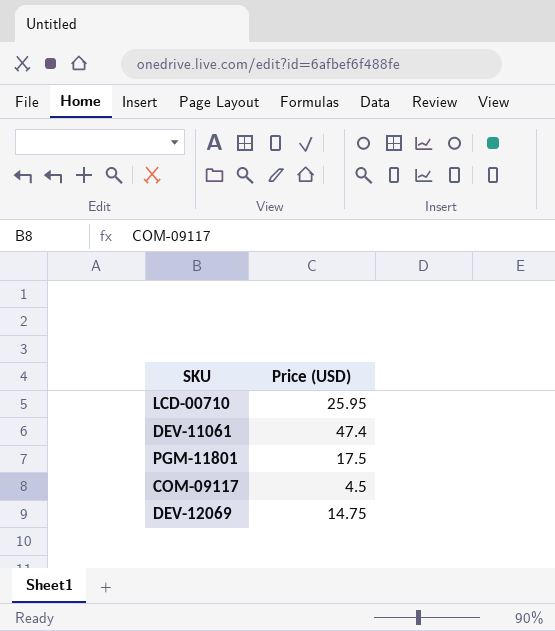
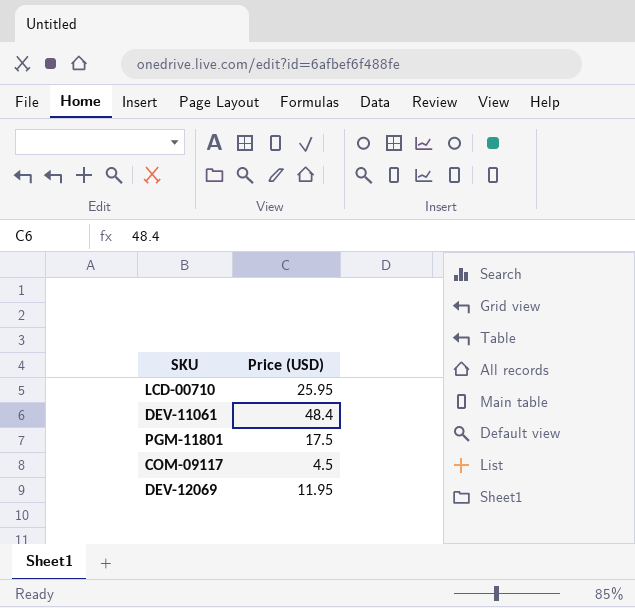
DEV-11061 | Price (USD): 47.4 -> 48.4
DEV-12069 | Price (USD): 14.75 -> 11.95

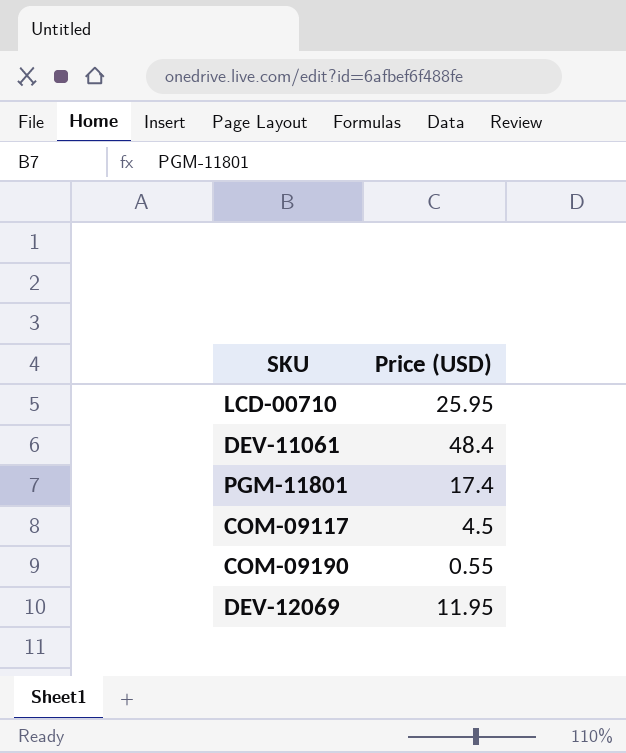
PGM-11801 | Price (USD): 17.5 -> 17.4
row COM-09190: none -> 0.55

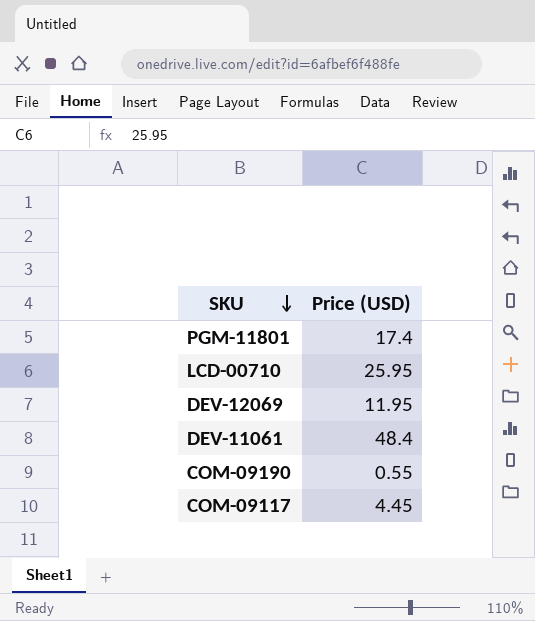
row order: none -> SKU descending
COM-09117 | Price (USD): 4.5 -> 4.45

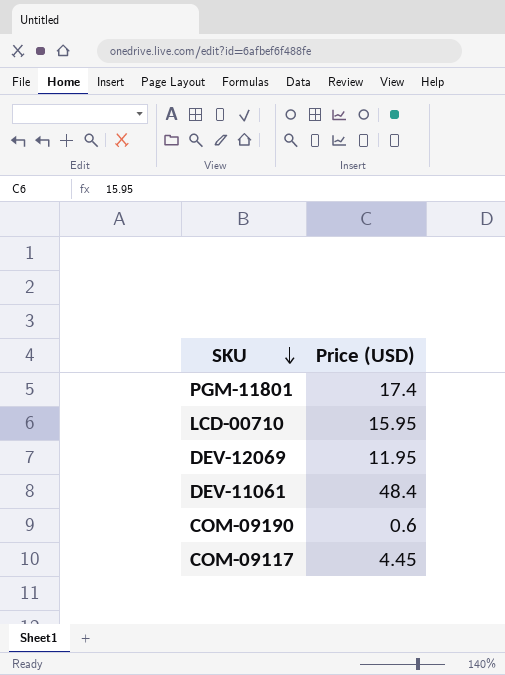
LCD-00710 | Price (USD): 25.95 -> 15.95
COM-09190 | Price (USD): 0.55 -> 0.6

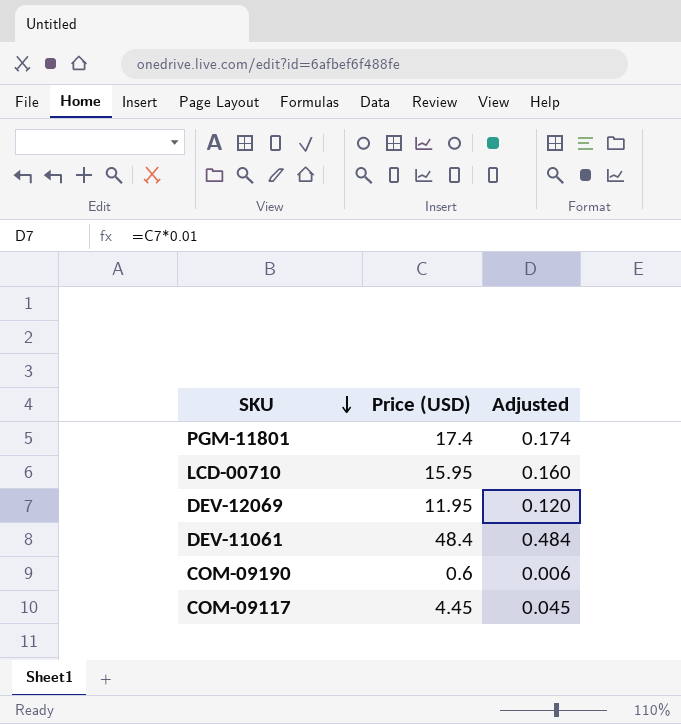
column Adjusted | formula: none -> [Price (USD)] * 0.01

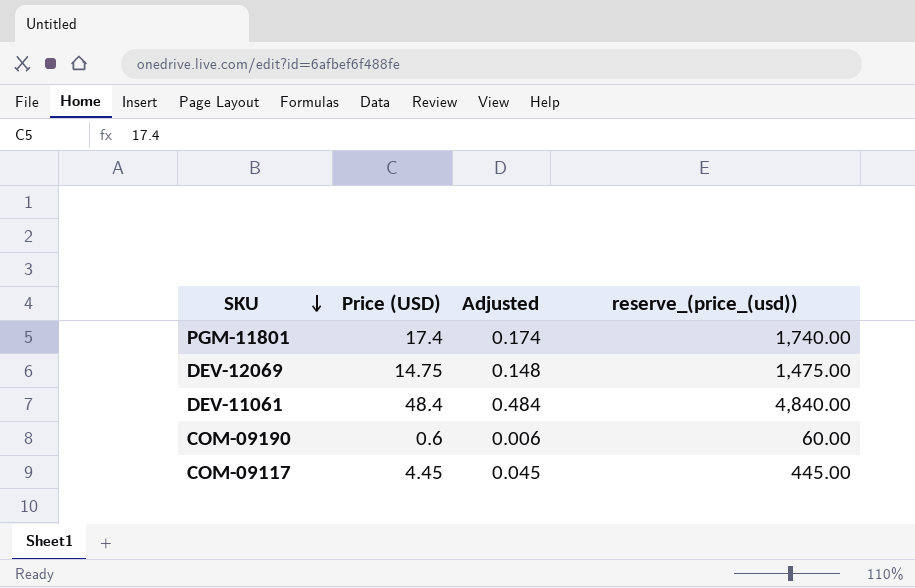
column reserve_(price_(usd)) | formula: none -> [Price (USD)] * 100
row LCD-00710: 15.95 | 0.160 -> none
DEV-12069 | Price (USD): 11.95 -> 14.75
DEV-12069 | Adjusted: 0.120 -> 0.148

